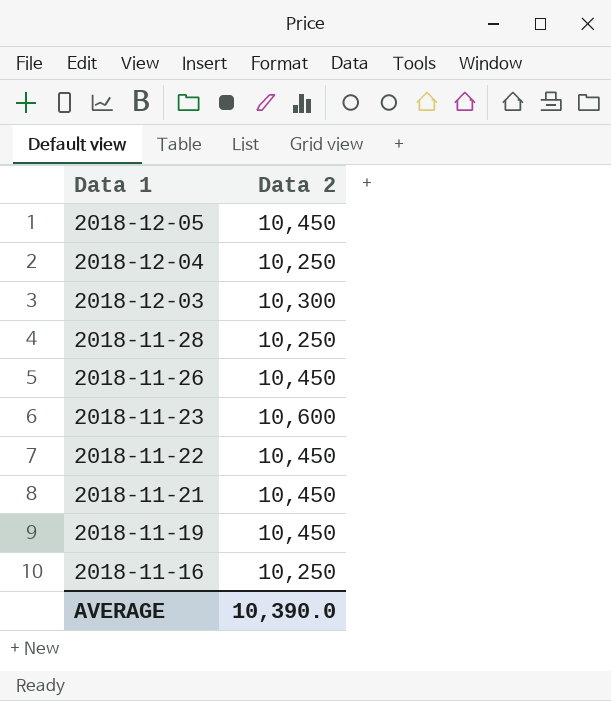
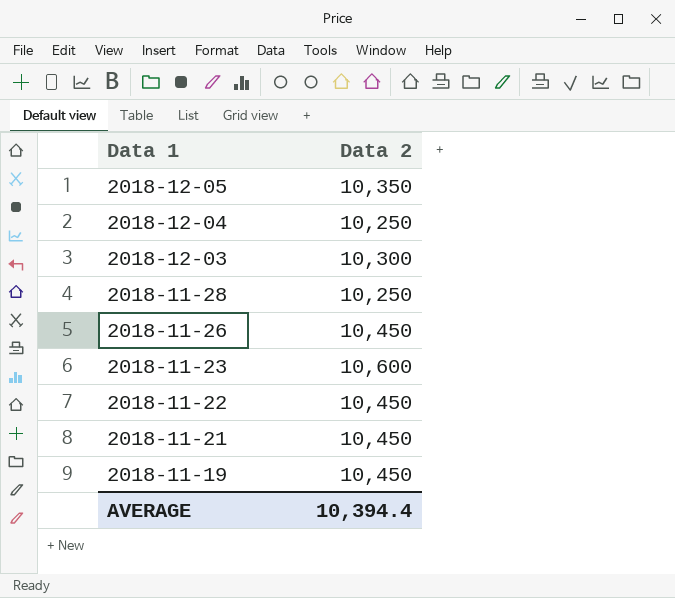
row 2018-11-16: 10,250 -> none
2018-12-05 | Data 2: 10,450 -> 10,350
AVERAGE | Data 2: 10,390.0 -> 10,394.4

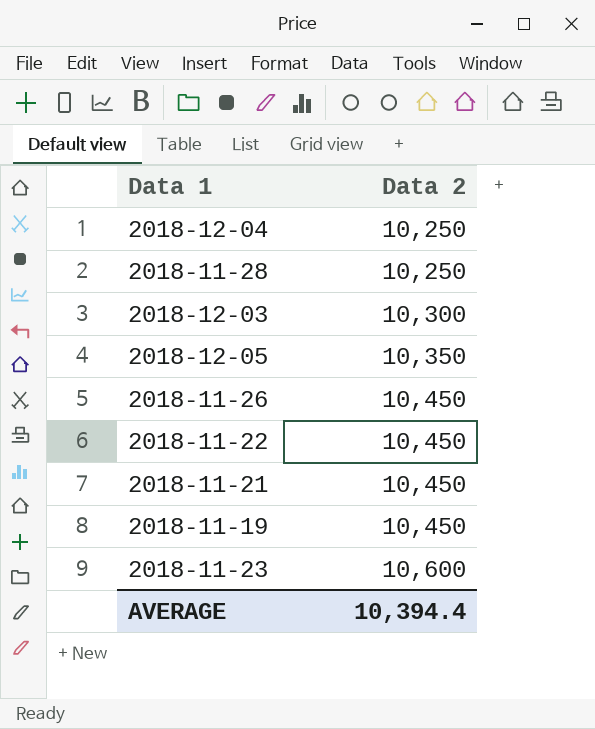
row order: Data 1 descending -> Data 2 ascending

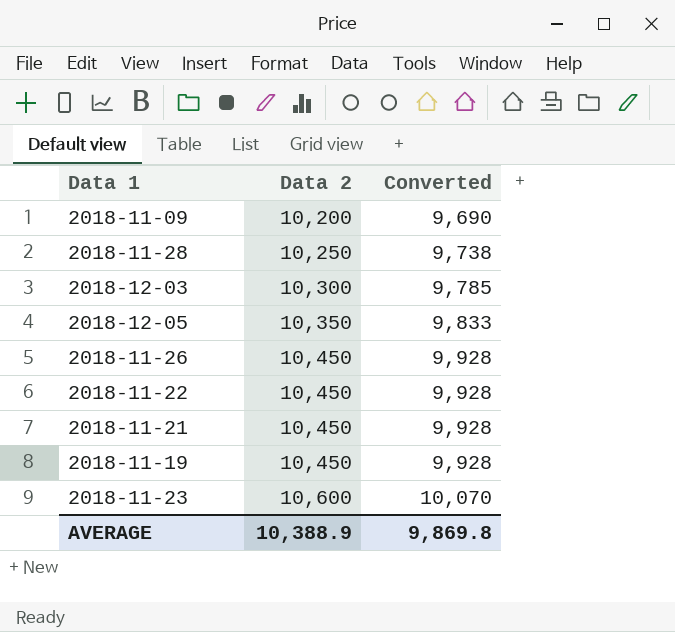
column Converted | formula: none -> [Data 2] * 0.95
row 2018-12-04: 10,250 -> none
row 2018-11-09: none -> 10,200 | 9,690
AVERAGE | Data 2: 10,394.4 -> 10,388.9

